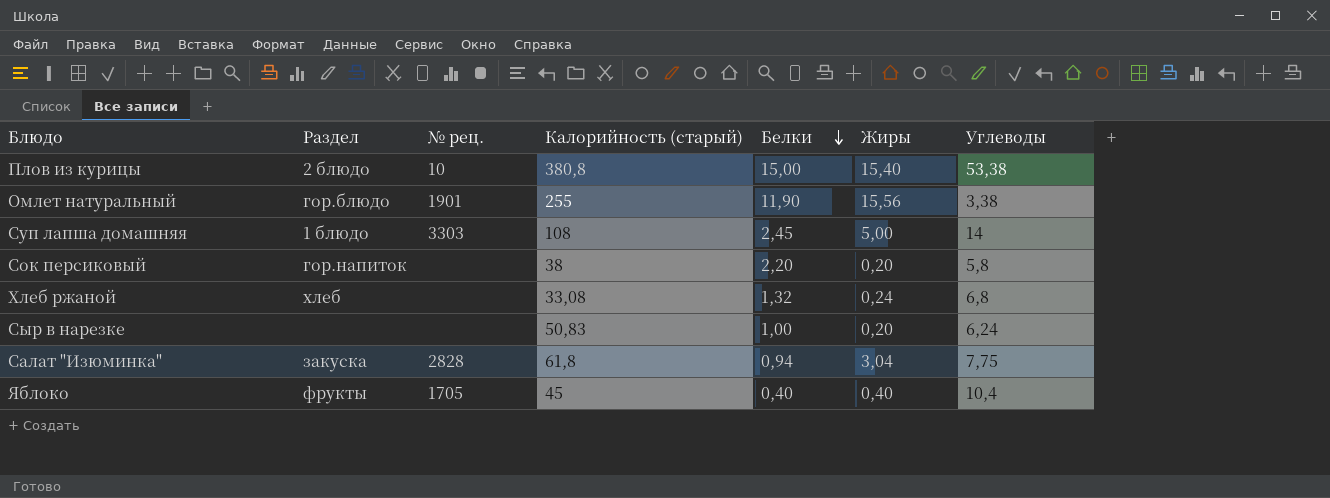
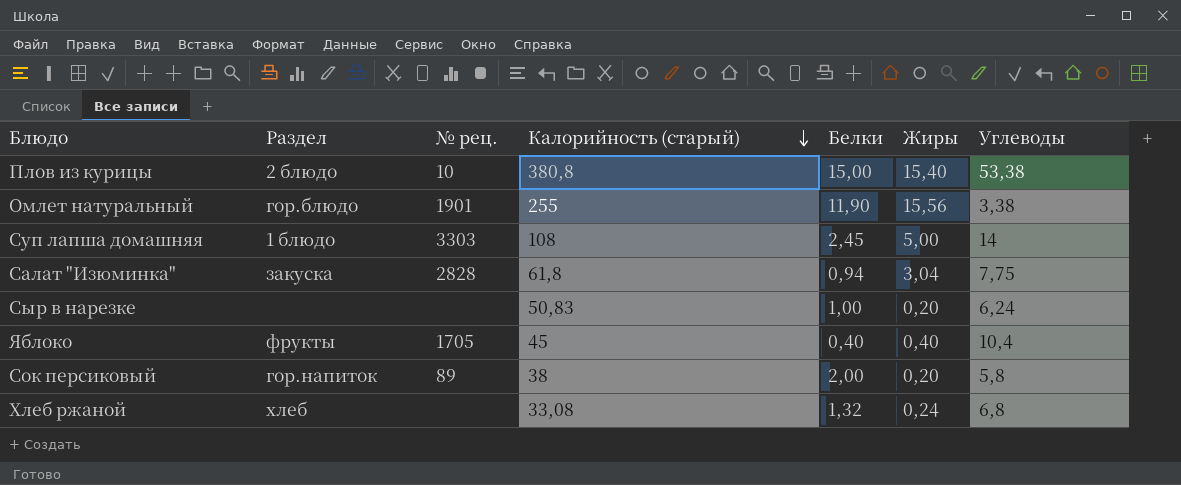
row order: Белки descending -> Калорийность (старый) descending
Сок персиковый | № рец.: none -> 89
Сок персиковый | Белки: 2,20 -> 2,00

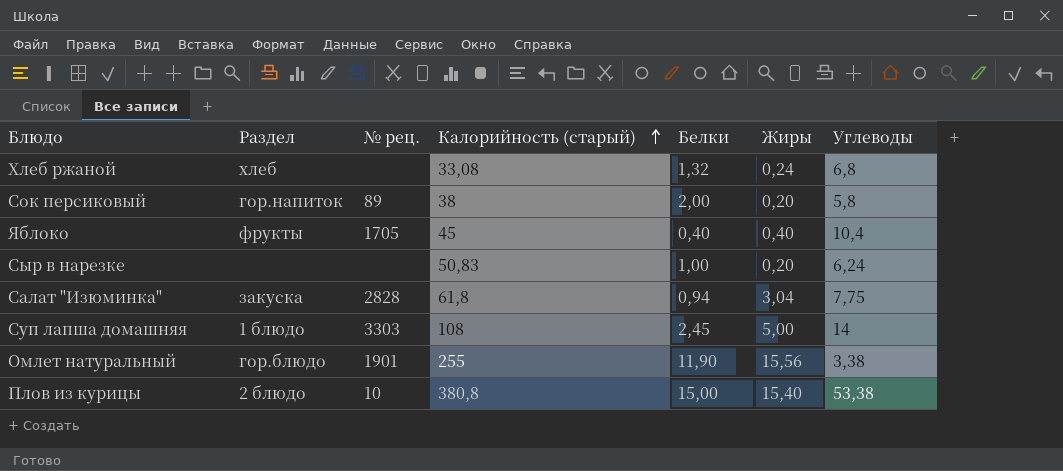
row order: Калорийность (старый) descending -> Калорийность (старый) ascending

